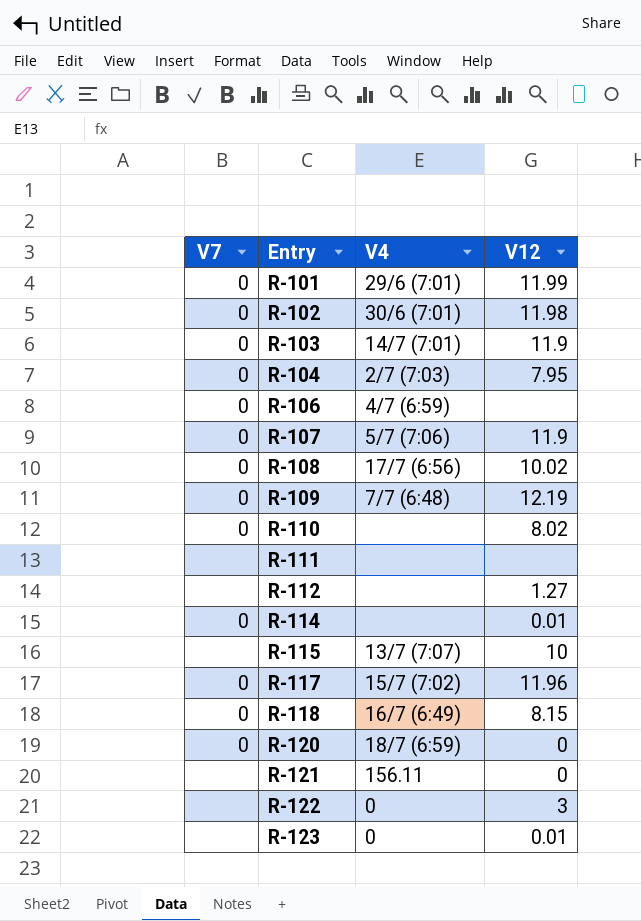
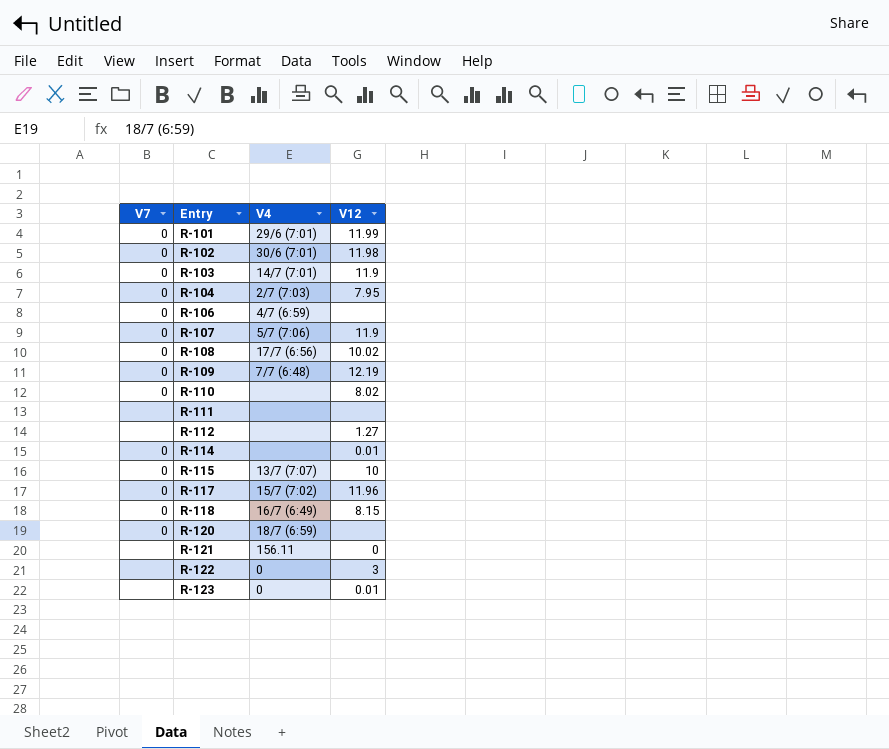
R-115 | V7: none -> 0
R-120 | V12: 0 -> none

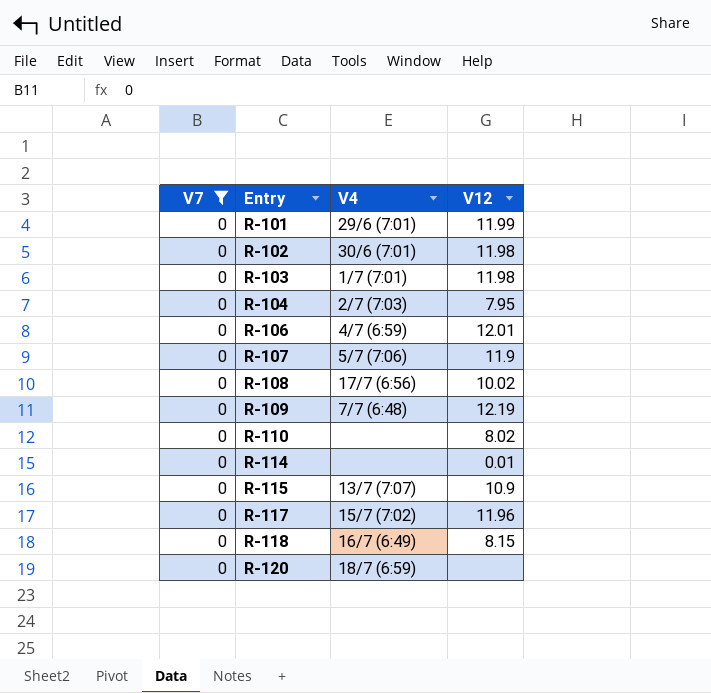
filter: none -> V7 = 0
R-103 | V4: 14/7 (7:01) -> 1/7 (7:01)
R-103 | V12: 11.9 -> 11.98
R-106 | V12: none -> 12.01
R-115 | V12: 10 -> 10.9

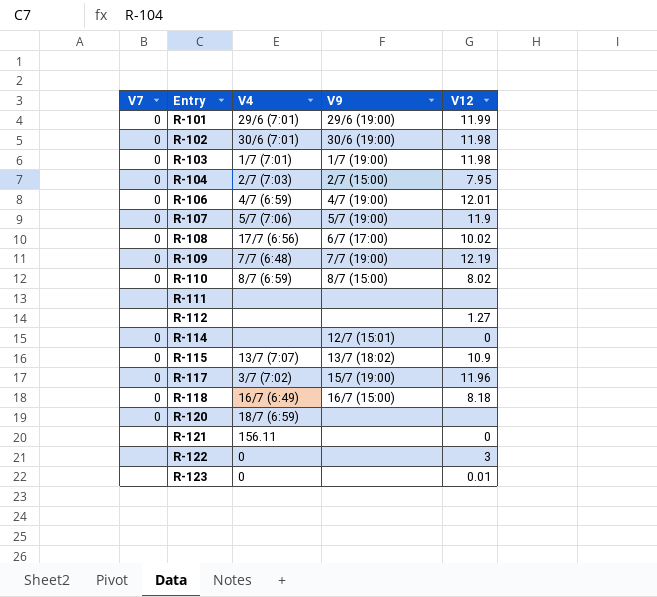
filter: V7 = 0 -> none
column V9 | position: none -> 4
R-110 | V4: none -> 8/7 (6:59)
R-114 | V12: 0.01 -> 0
R-117 | V4: 15/7 (7:02) -> 3/7 (7:02)
R-118 | V12: 8.15 -> 8.18

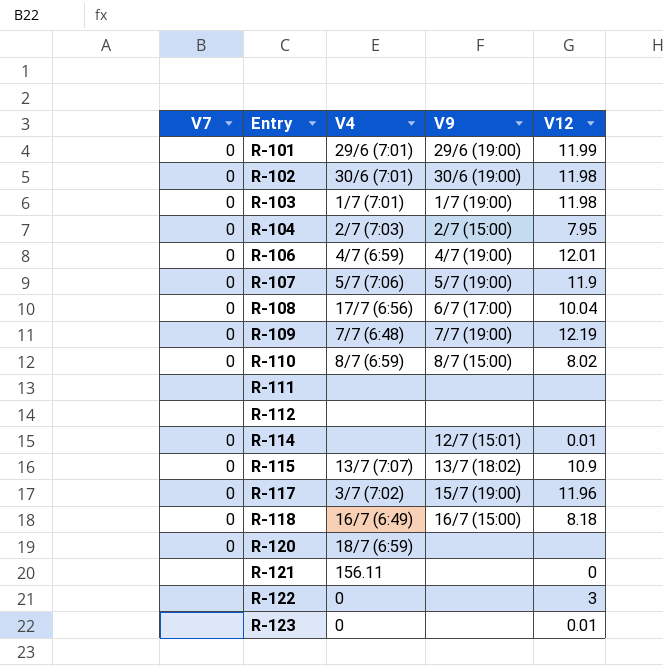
R-108 | V12: 10.02 -> 10.04
R-112 | V12: 1.27 -> none
R-114 | V12: 0 -> 0.01

